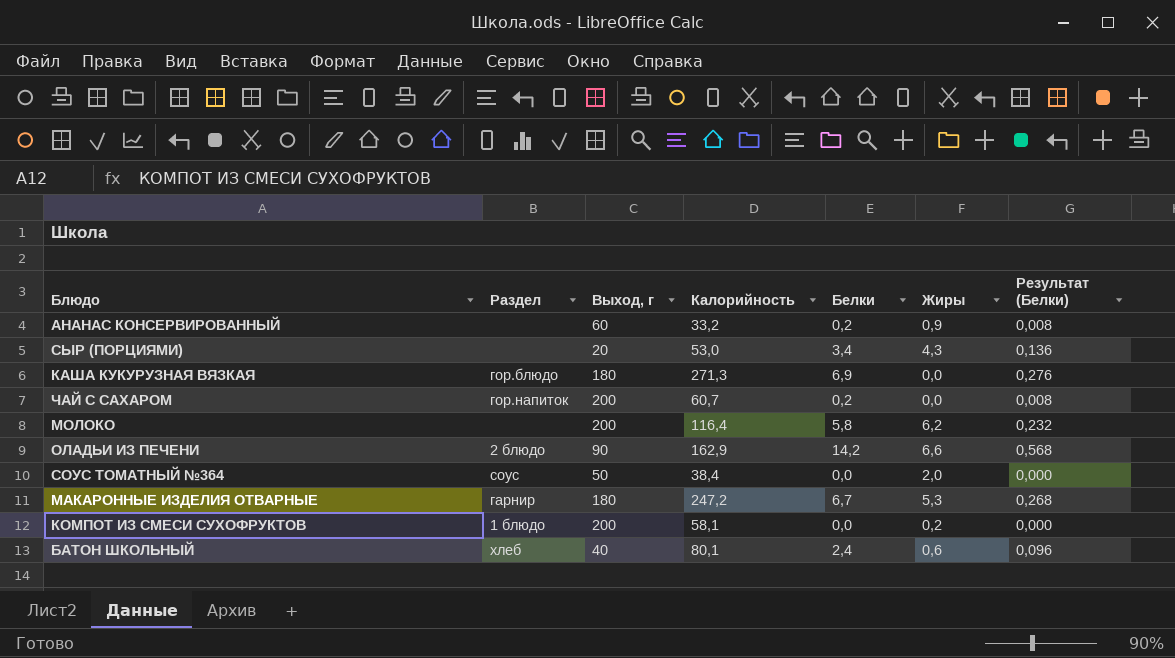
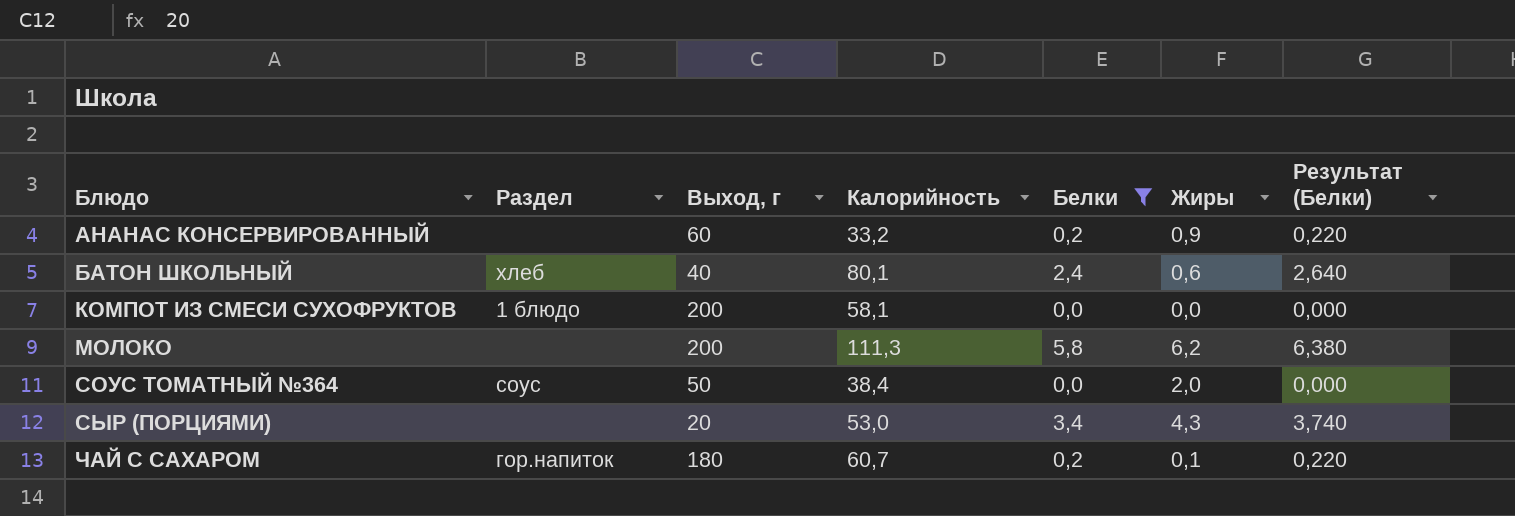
filter: none -> Белки <= 5,8
row order: none -> Блюдо ascending
column Результат (Белки) | formula: [Белки] * 0,04 -> [Белки] * 1,1
КОМПОТ ИЗ СМЕСИ СУХОФРУКТОВ | Жиры: 0,2 -> 0,0
МОЛОКО | Калорийность: 116,4 -> 111,3
ЧАЙ С САХАРОМ | Выход, г: 200 -> 180
ЧАЙ С САХАРОМ | Жиры: 0,0 -> 0,1

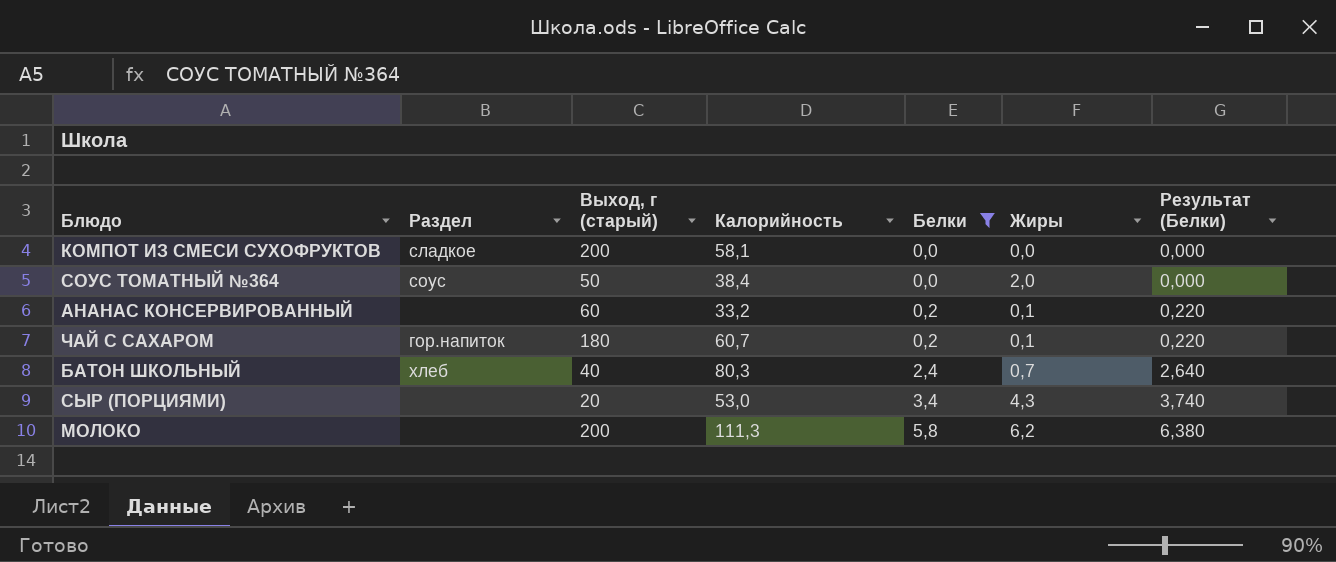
row order: Блюдо ascending -> Белки ascending
column name: Выход, г -> Выход, г (старый)
КОМПОТ ИЗ СМЕСИ СУХОФРУКТОВ | Раздел: 1 блюдо -> сладкое
АНАНАС КОНСЕРВИРОВАННЫЙ | Жиры: 0,9 -> 0,1
БАТОН ШКОЛЬНЫЙ | Калорийность: 80,1 -> 80,3
БАТОН ШКОЛЬНЫЙ | Жиры: 0,6 -> 0,7

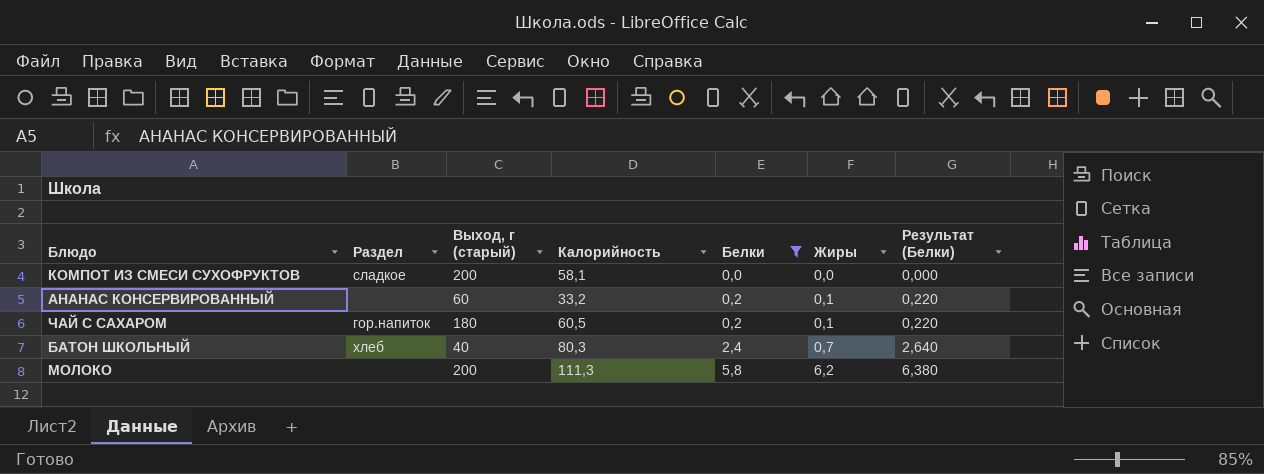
row СОУС ТОМАТНЫЙ №364: соус | 50 | 38,4 | 0,0 | 2,0 | 0,000 -> none
row СЫР (ПОРЦИЯМИ): none | 20 | 53,0 | 3,4 | 4,3 | 3,740 -> none
ЧАЙ С САХАРОМ | Калорийность: 60,7 -> 60,5

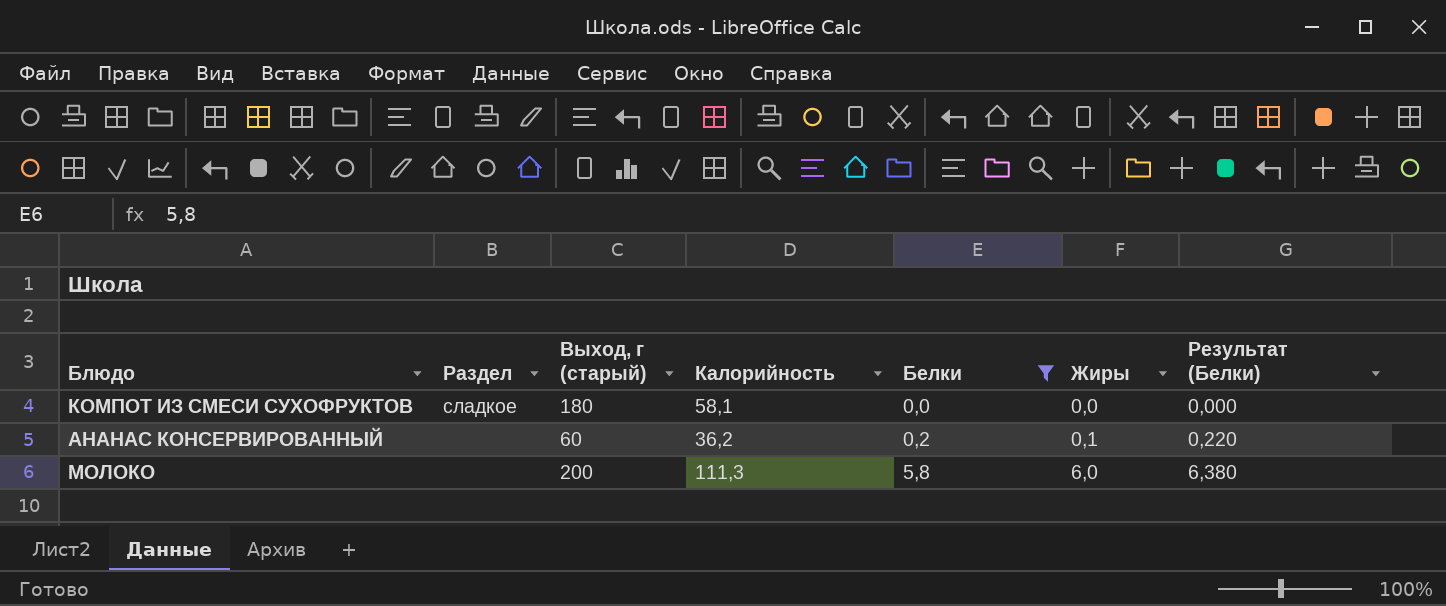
row ЧАЙ С САХАРОМ: гор.напиток | 180 | 60,5 | 0,2 | 0,1 | 0,220 -> none
row БАТОН ШКОЛЬНЫЙ: хлеб | 40 | 80,3 | 2,4 | 0,7 | 2,640 -> none
КОМПОТ ИЗ СМЕСИ СУХОФРУКТОВ | Выход, г (старый): 200 -> 180
АНАНАС КОНСЕРВИРОВАННЫЙ | Калорийность: 33,2 -> 36,2
МОЛОКО | Жиры: 6,2 -> 6,0

